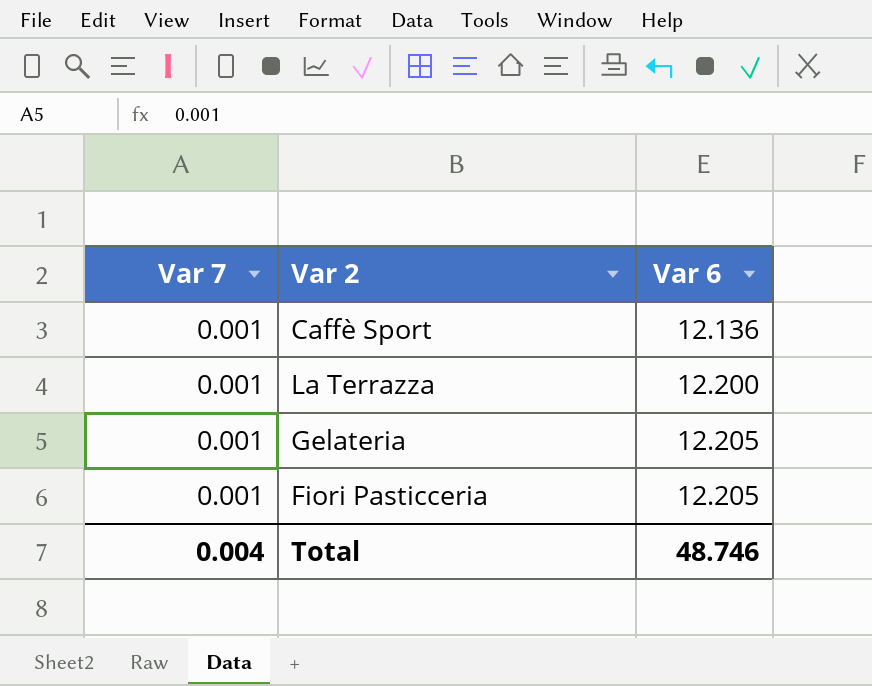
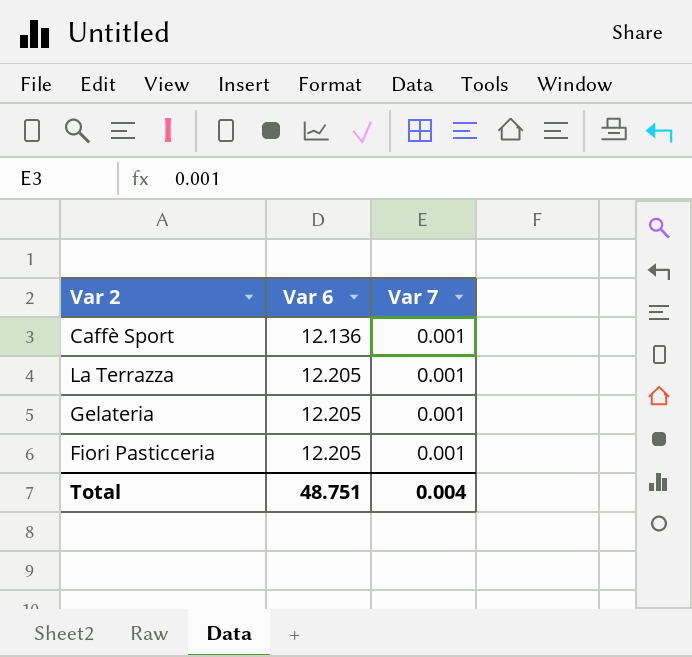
column Var 7 | position: 1 -> 3
La Terrazza | Var 6: 12.200 -> 12.205
Total | Var 6: 48.746 -> 48.751

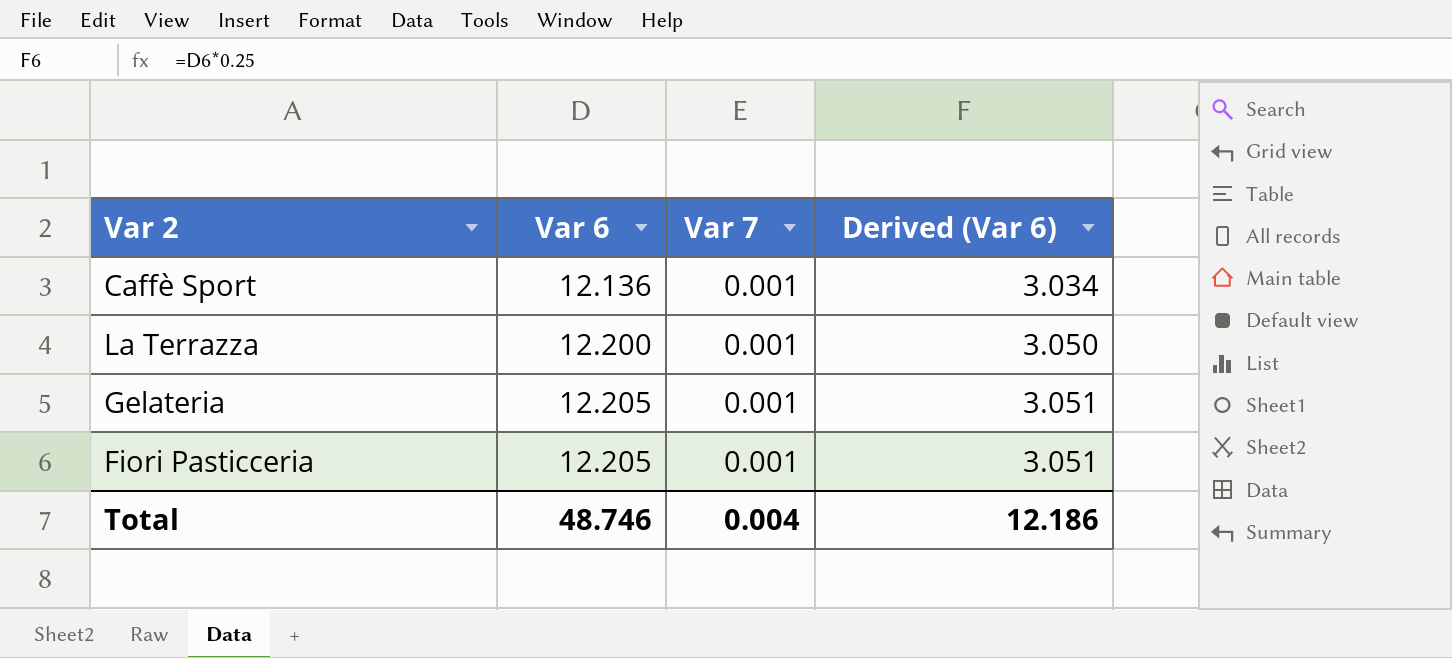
column Derived (Var 6) | formula: none -> [Var 6] * 0.25
La Terrazza | Var 6: 12.205 -> 12.200
Total | Var 6: 48.751 -> 48.746

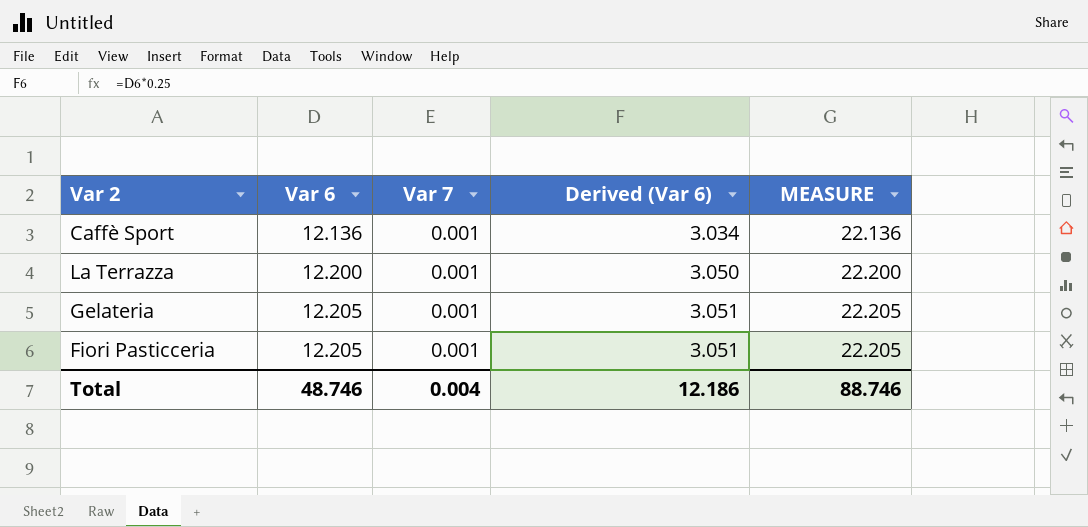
column MEASURE | formula: none -> [Var 6] + 10

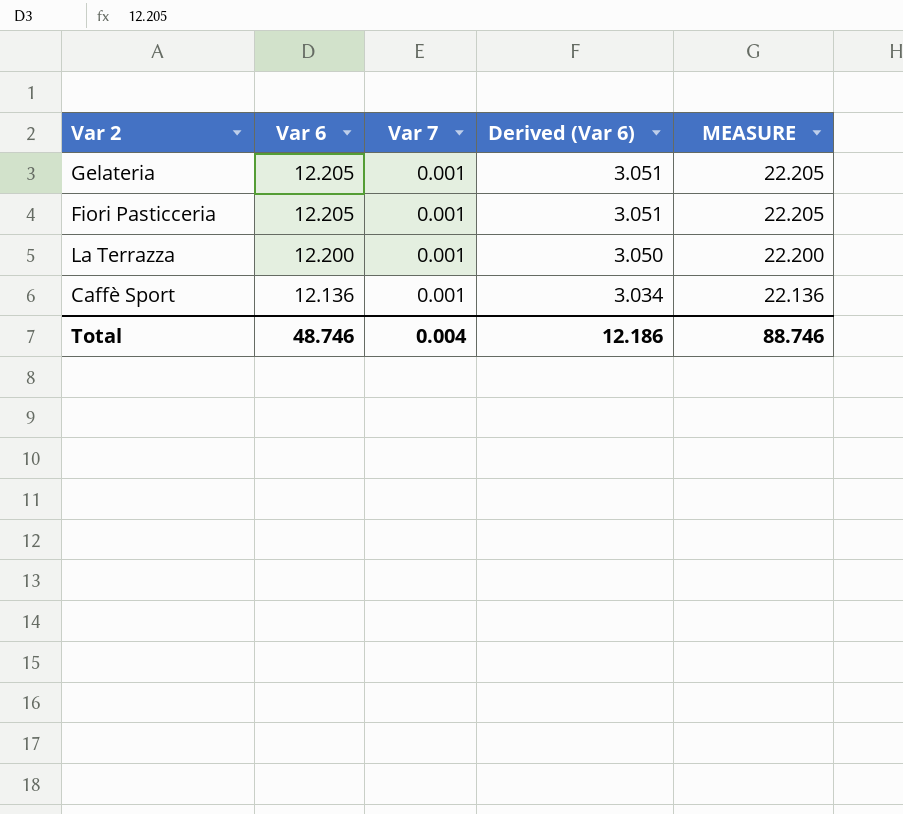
row order: Var 6 ascending -> Var 6 descending

